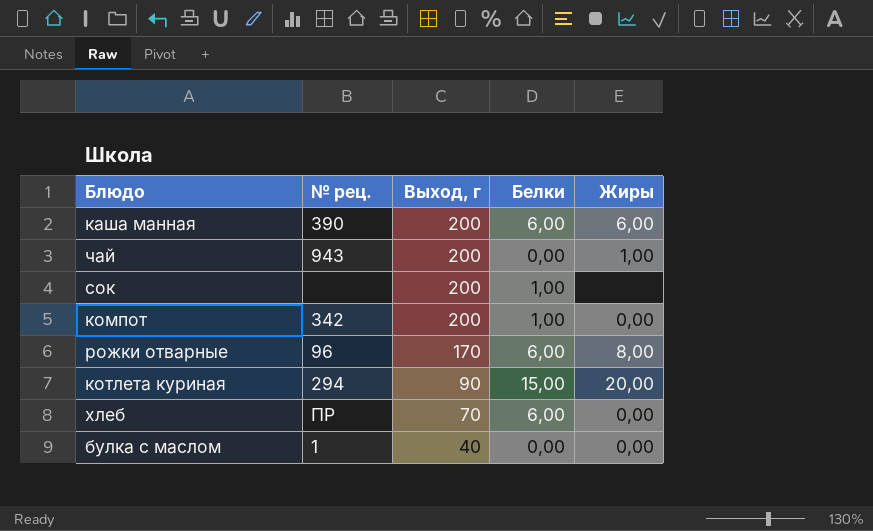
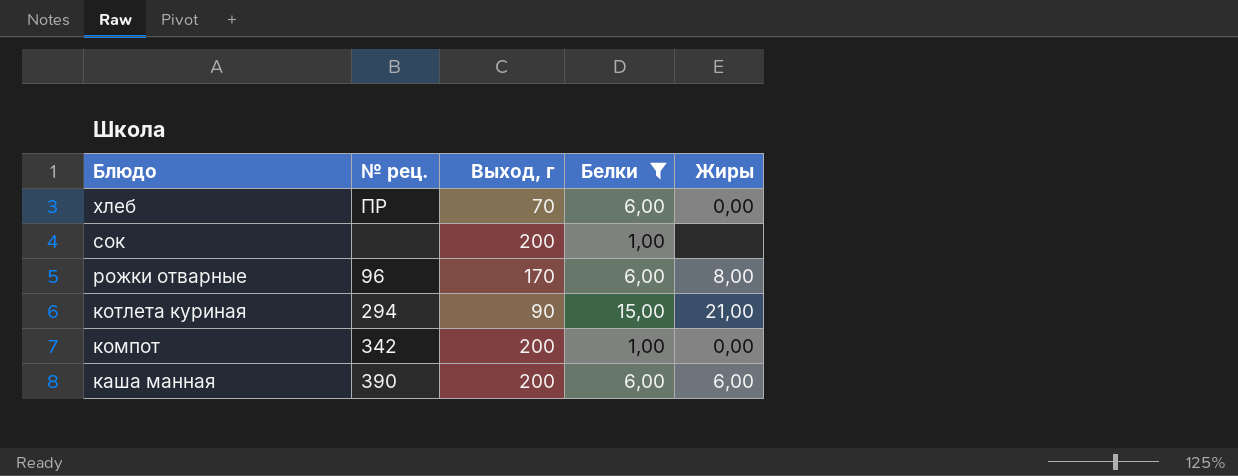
filter: none -> Белки != 0,00
row order: Выход, г descending -> Блюдо descending
котлета куриная | Жиры: 20,00 -> 21,00

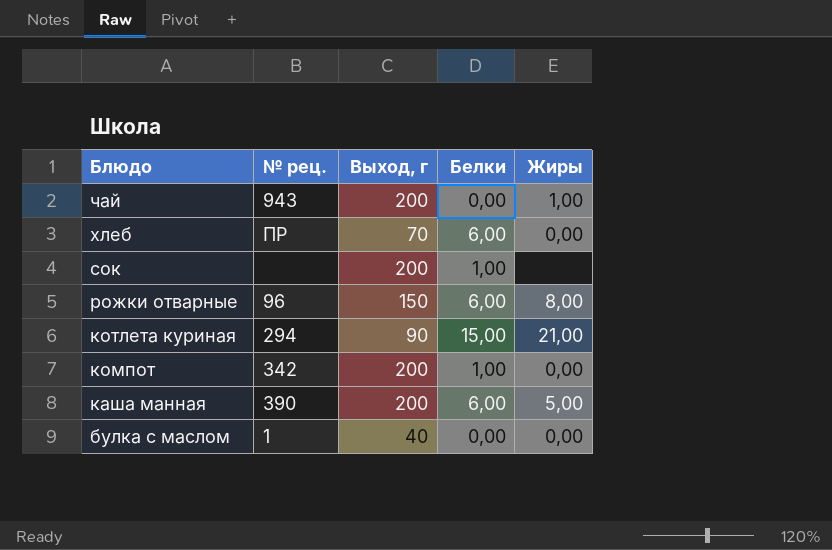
filter: Белки != 0,00 -> none
рожки отварные | Выход, г: 170 -> 150
каша манная | Жиры: 6,00 -> 5,00

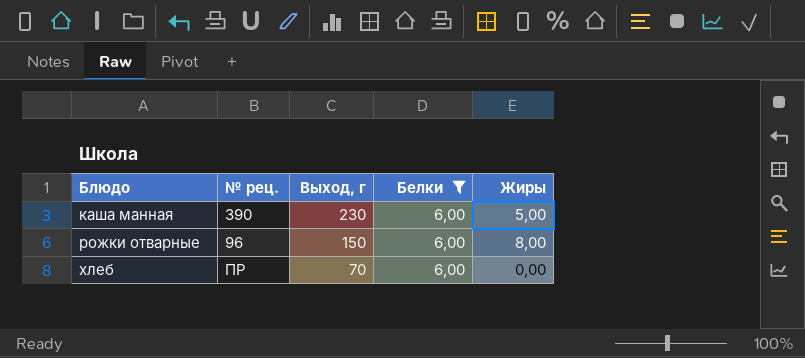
filter: none -> Белки = 6,00
row order: Блюдо descending -> Блюдо ascending
каша манная | Выход, г: 200 -> 230

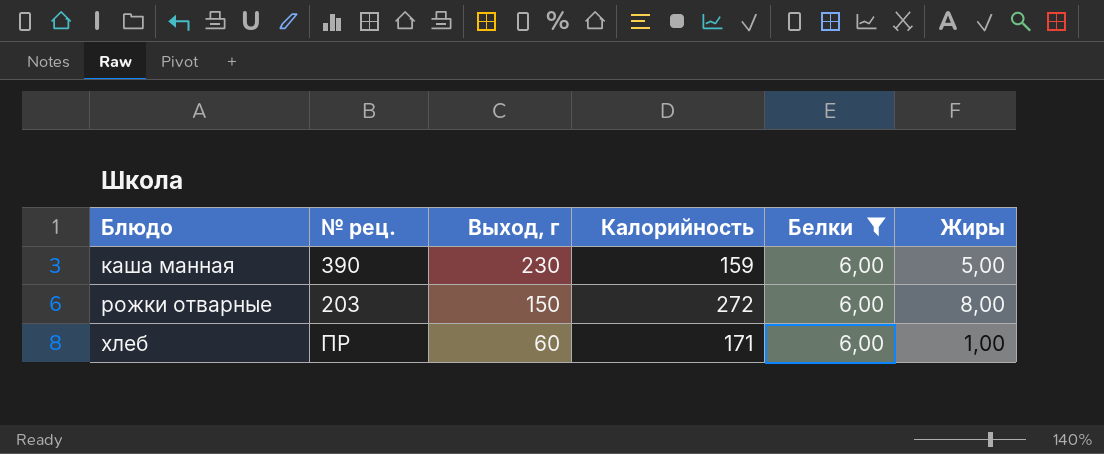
column Калорийность | position: none -> 4
рожки отварные | № рец.: 96 -> 203
хлеб | Выход, г: 70 -> 60
хлеб | Жиры: 0,00 -> 1,00

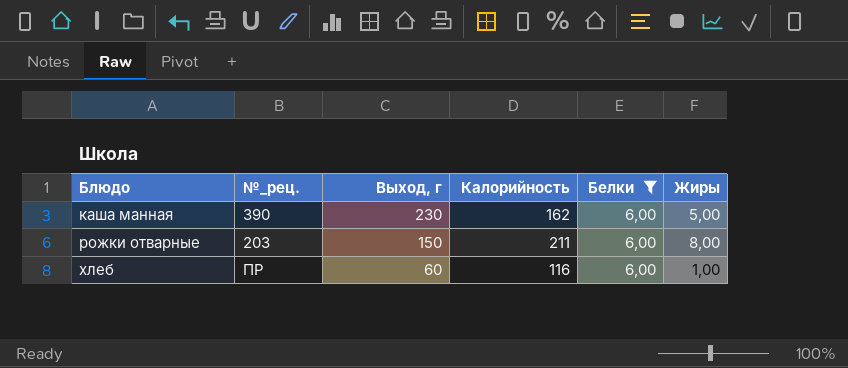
column name: № рец. -> №_рец.
каша манная | Калорийность: 159 -> 162
рожки отварные | Калорийность: 272 -> 211
хлеб | Калорийность: 171 -> 116

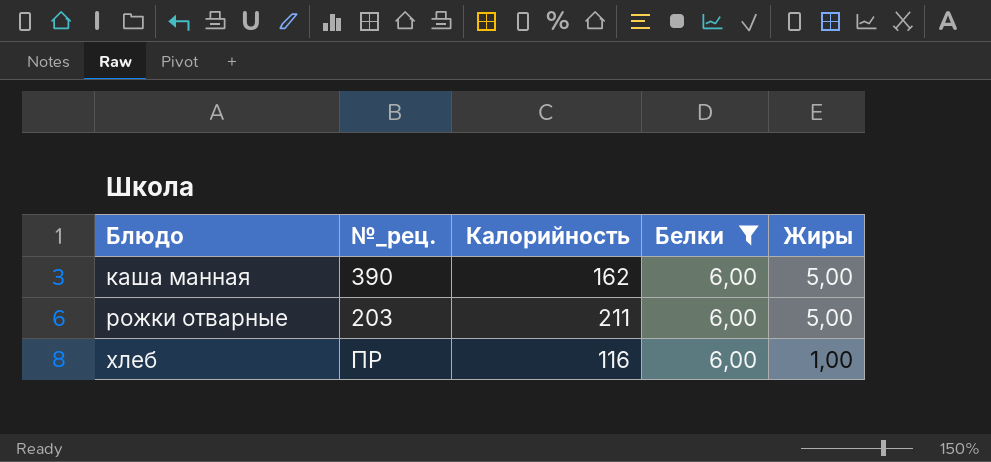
column Выход, г | position: 3 -> none
рожки отварные | Жиры: 8,00 -> 5,00

